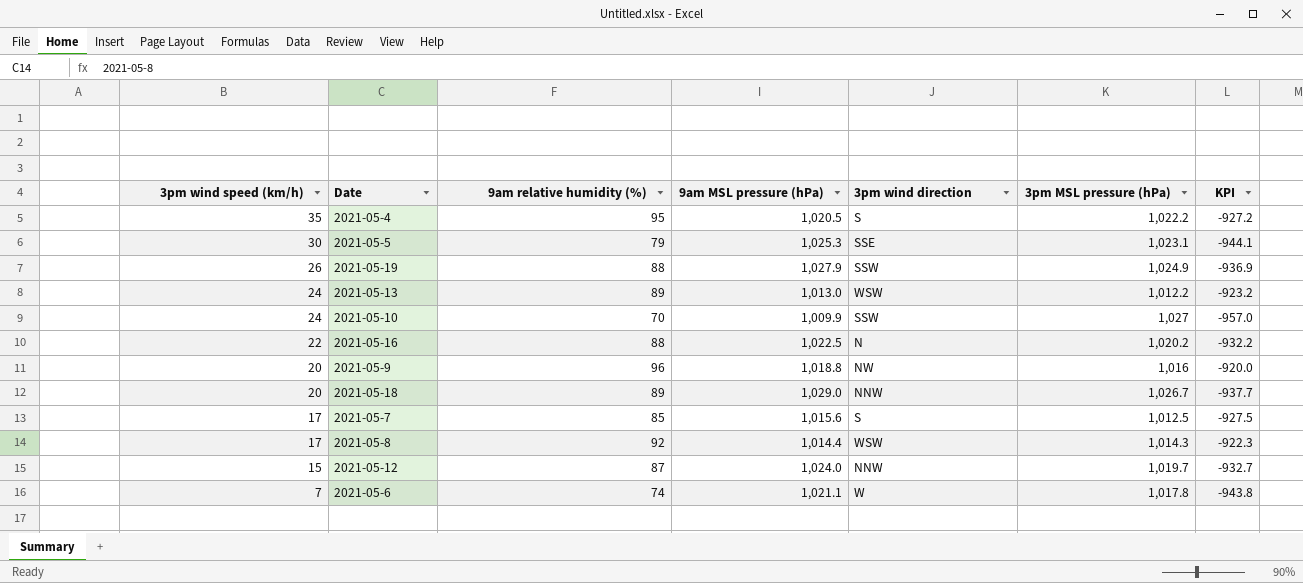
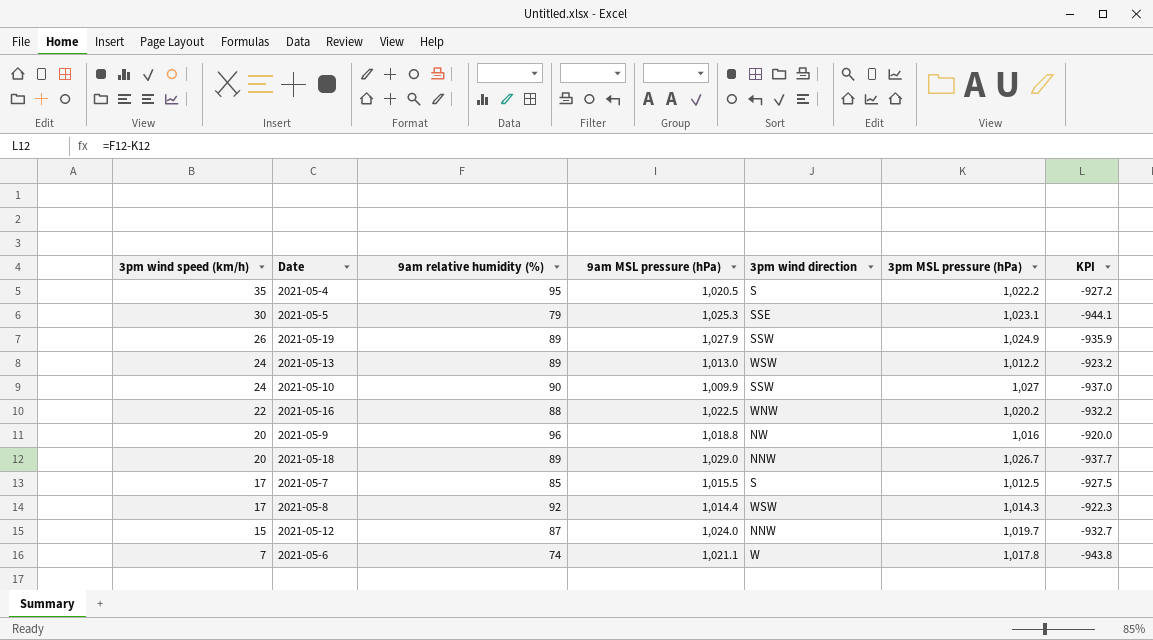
2021-05-19 | 9am relative humidity (%): 88 -> 89
2021-05-19 | KPI: -936.9 -> -935.9
2021-05-10 | 9am relative humidity (%): 70 -> 90
2021-05-10 | KPI: -957.0 -> -937.0
2021-05-16 | 3pm wind direction: N -> WNW
2021-05-7 | 9am MSL pressure (hPa): 1,015.6 -> 1,015.5

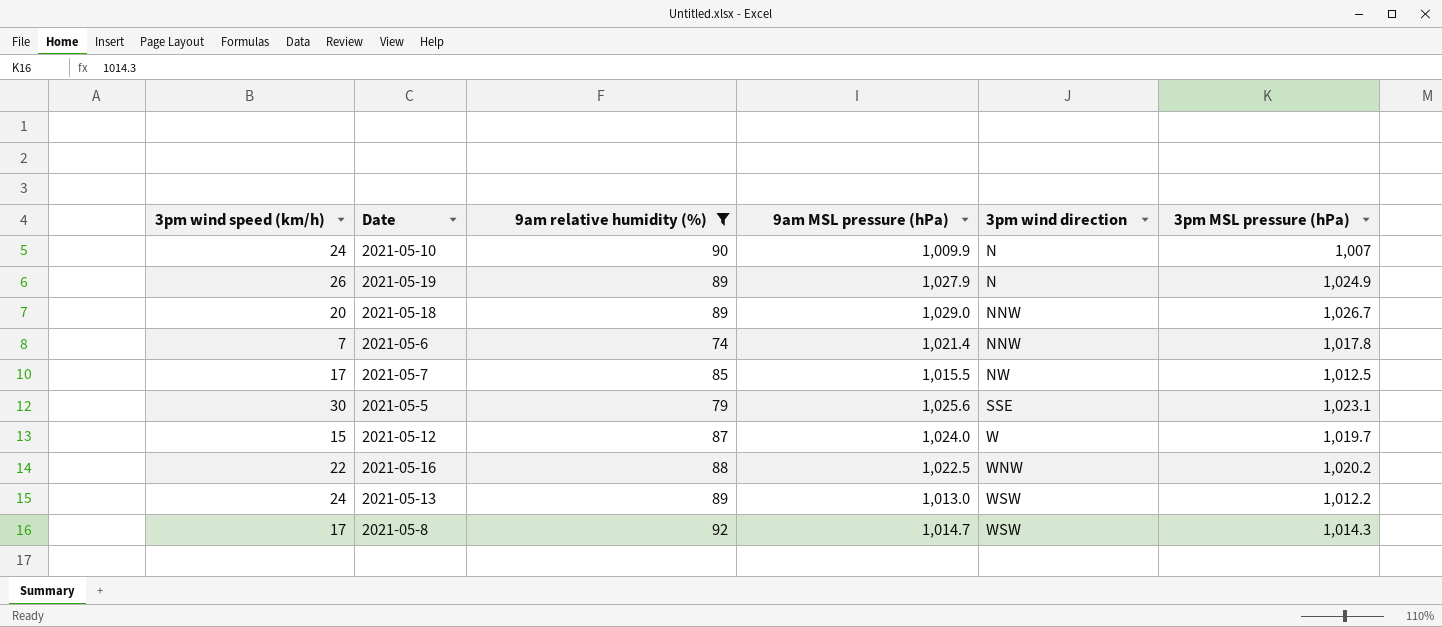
filter: none -> 9am relative humidity (%) <= 92
row order: 3pm wind speed (km/h) descending -> 3pm wind direction ascending
column KPI | formula: [9am relative humidity (%)] - [3pm MSL pressure (hPa)] -> none
2021-05-10 | 3pm wind direction: SSW -> N
2021-05-10 | 3pm MSL pressure (hPa): 1,027 -> 1,007
2021-05-19 | 3pm wind direction: SSW -> N
2021-05-6 | 9am MSL pressure (hPa): 1,021.1 -> 1,021.4
2021-05-6 | 3pm wind direction: W -> NNW
2021-05-7 | 3pm wind direction: S -> NW
2021-05-5 | 9am MSL pressure (hPa): 1,025.3 -> 1,025.6
2021-05-12 | 3pm wind direction: NNW -> W
2021-05-8 | 9am MSL pressure (hPa): 1,014.4 -> 1,014.7

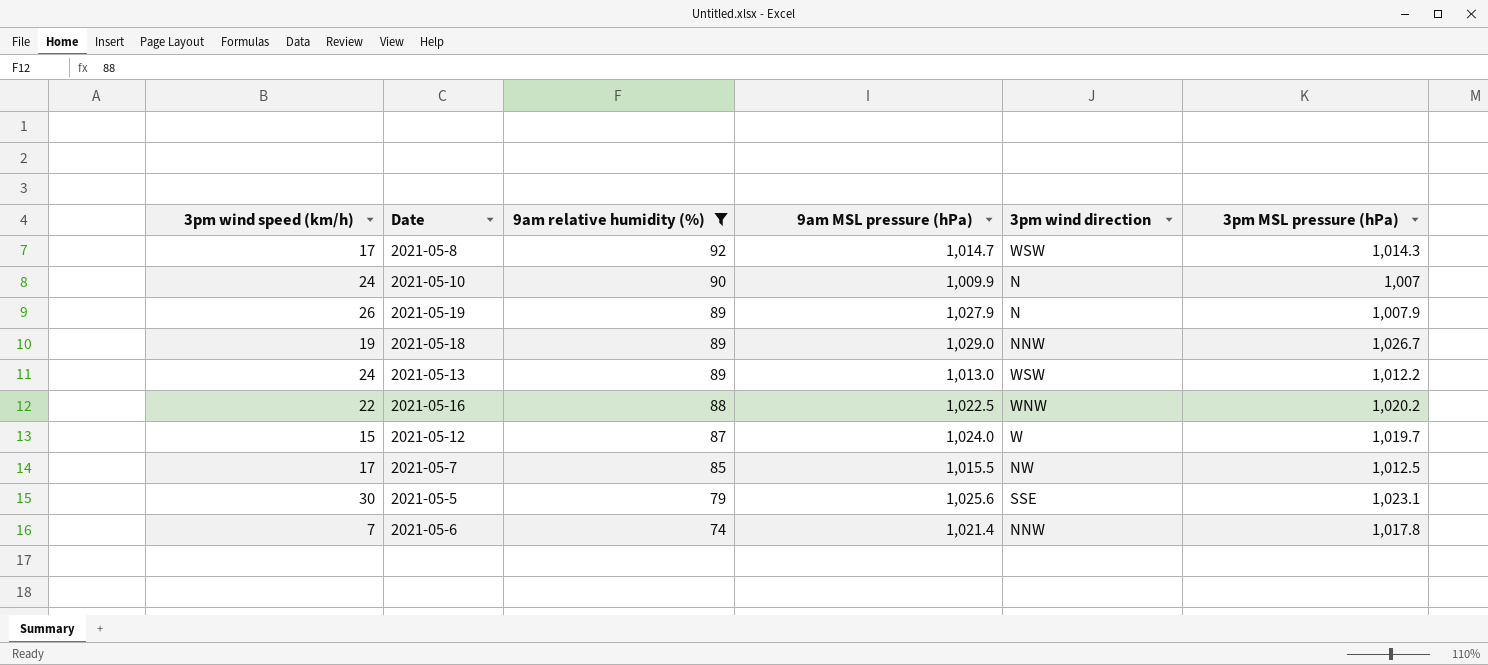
row order: 3pm wind direction ascending -> 9am relative humidity (%) descending
2021-05-19 | 3pm MSL pressure (hPa): 1,024.9 -> 1,007.9
2021-05-18 | 3pm wind speed (km/h): 20 -> 19

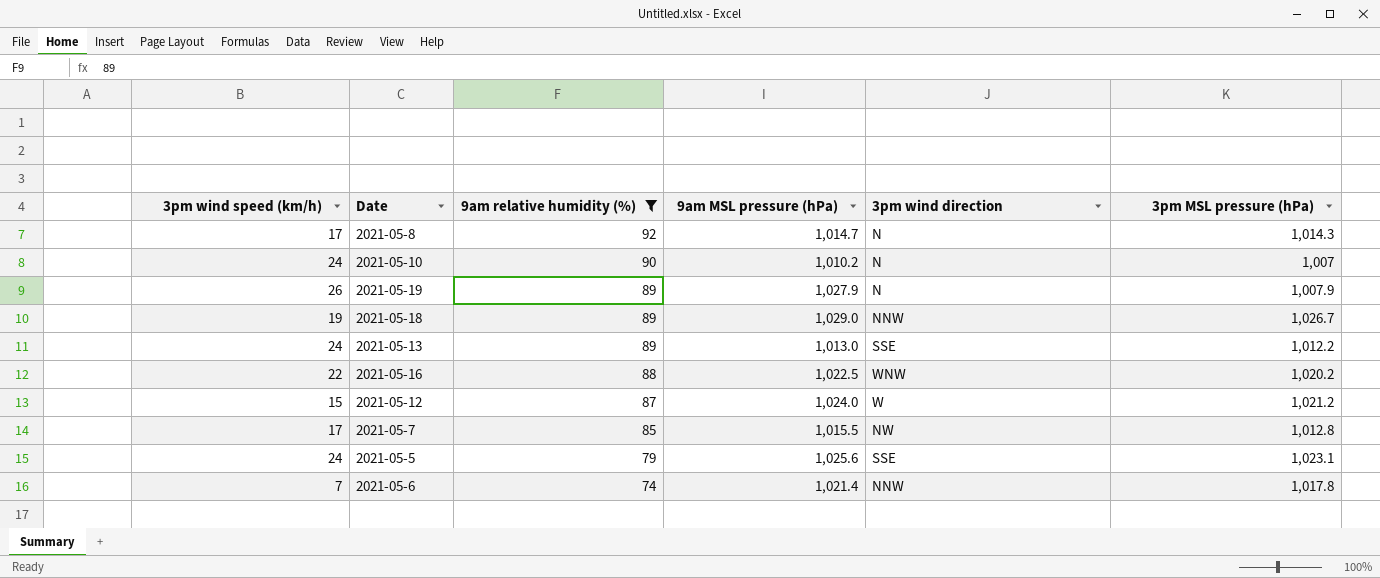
2021-05-8 | 3pm wind direction: WSW -> N
2021-05-10 | 9am MSL pressure (hPa): 1,009.9 -> 1,010.2
2021-05-13 | 3pm wind direction: WSW -> SSE
2021-05-12 | 3pm MSL pressure (hPa): 1,019.7 -> 1,021.2
2021-05-7 | 3pm MSL pressure (hPa): 1,012.5 -> 1,012.8
2021-05-5 | 3pm wind speed (km/h): 30 -> 24

